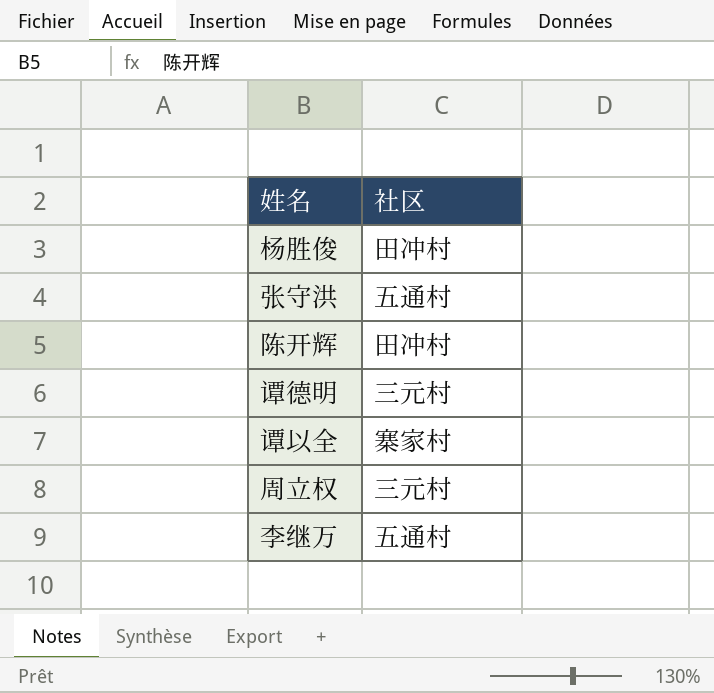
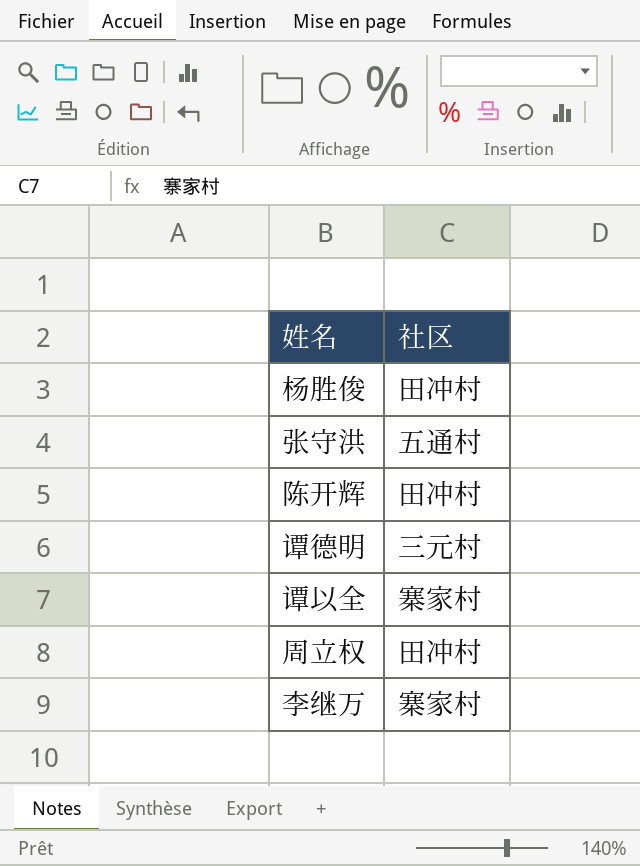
周立权 | 社区: 三元村 -> 田冲村
李继万 | 社区: 五通村 -> 寨家村

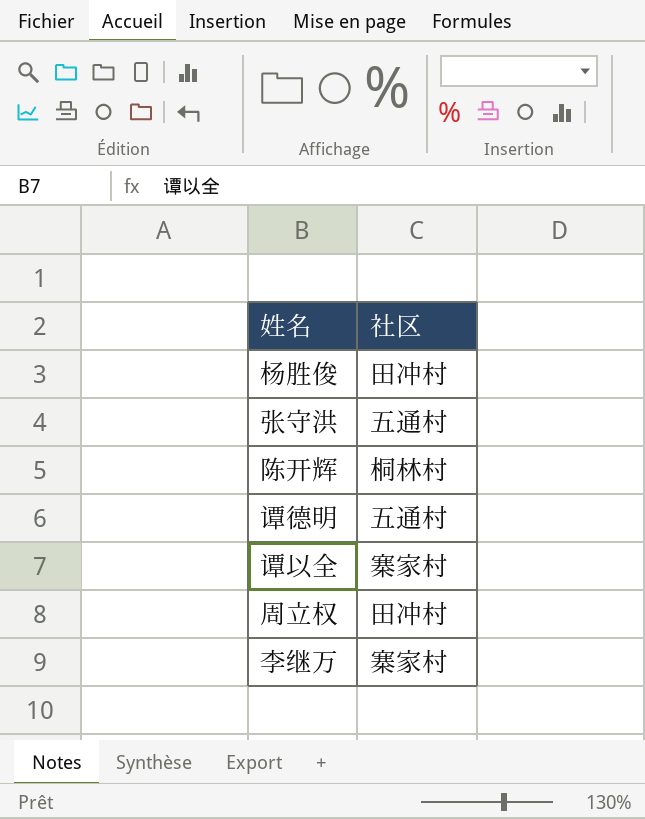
陈开辉 | 社区: 田冲村 -> 桐林村
谭德明 | 社区: 三元村 -> 五通村

